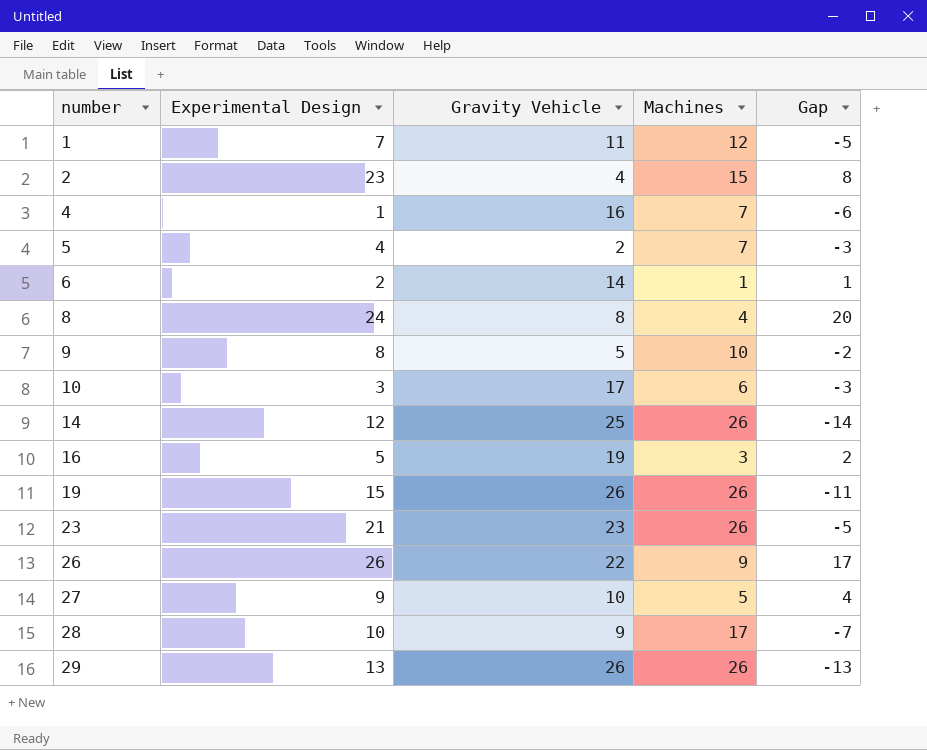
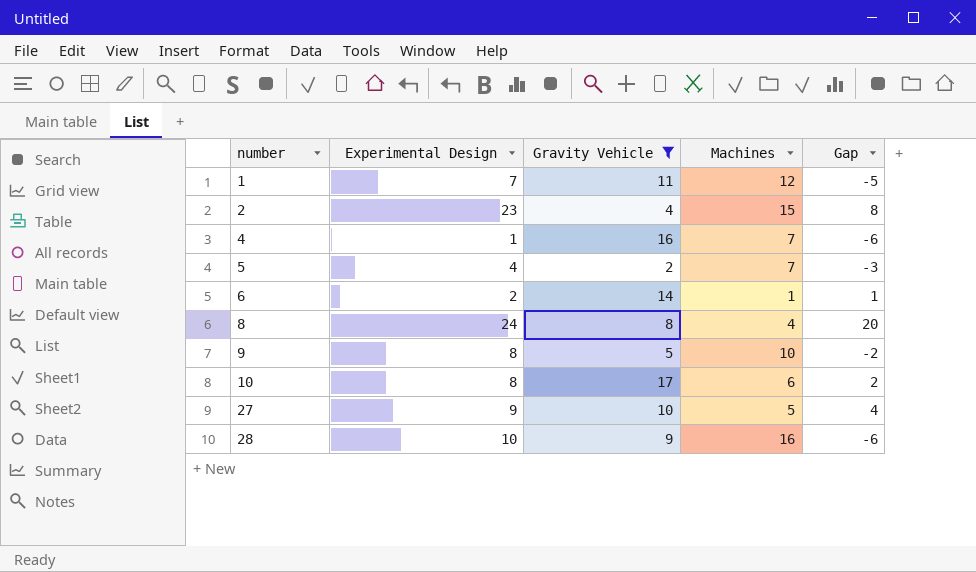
filter: none -> Gravity Vehicle <= 17
10 | Experimental Design: 3 -> 8
10 | Gap: -3 -> 2
28 | Machines: 17 -> 16
28 | Gap: -7 -> -6

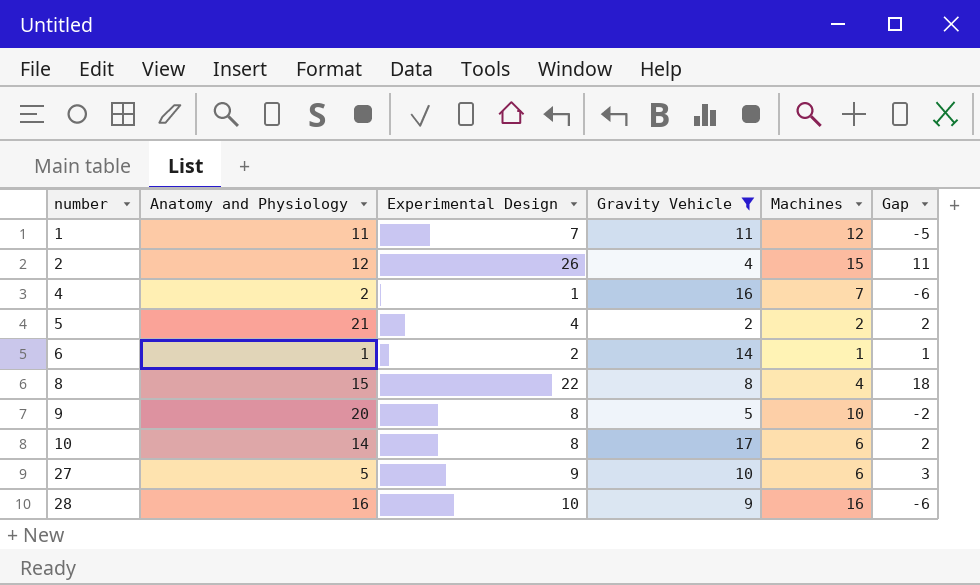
column Anatomy and Physiology | position: none -> 2
2 | Experimental Design: 23 -> 26
2 | Gap: 8 -> 11
5 | Machines: 7 -> 2
5 | Gap: -3 -> 2
8 | Experimental Design: 24 -> 22
8 | Gap: 20 -> 18
27 | Machines: 5 -> 6
27 | Gap: 4 -> 3

